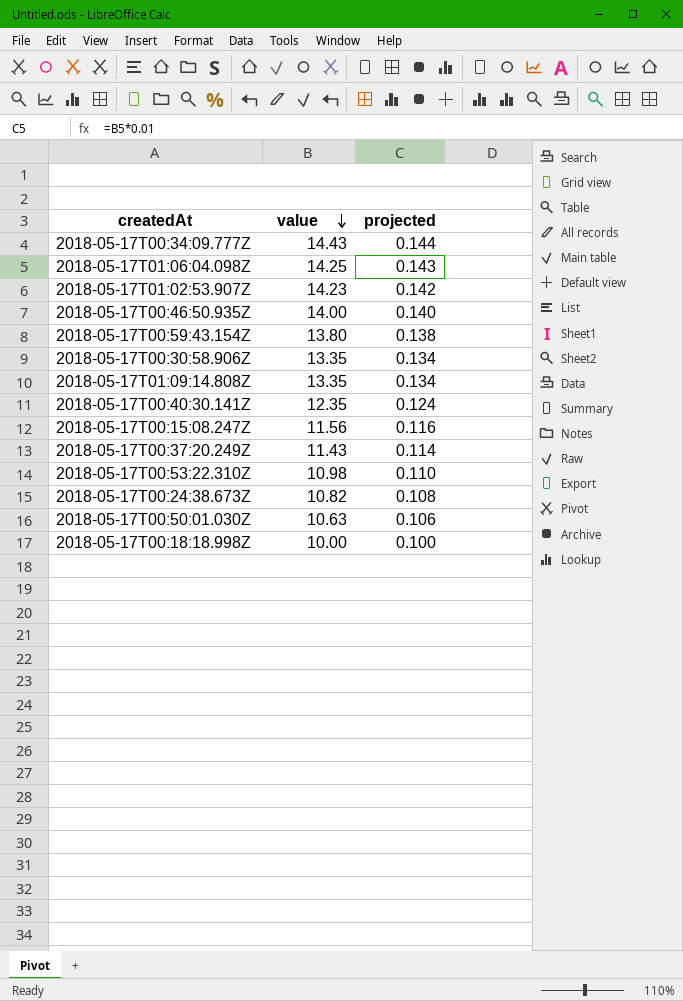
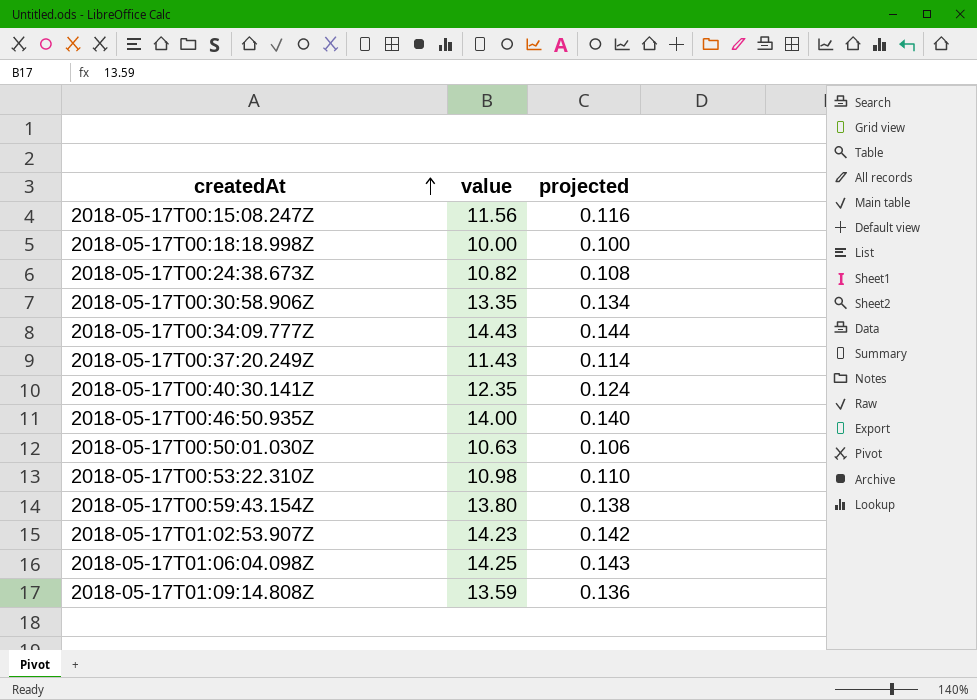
row order: value descending -> createdAt ascending
2018-05-17T01:09:14.808Z | value: 13.35 -> 13.59
2018-05-17T01:09:14.808Z | projected: 0.134 -> 0.136

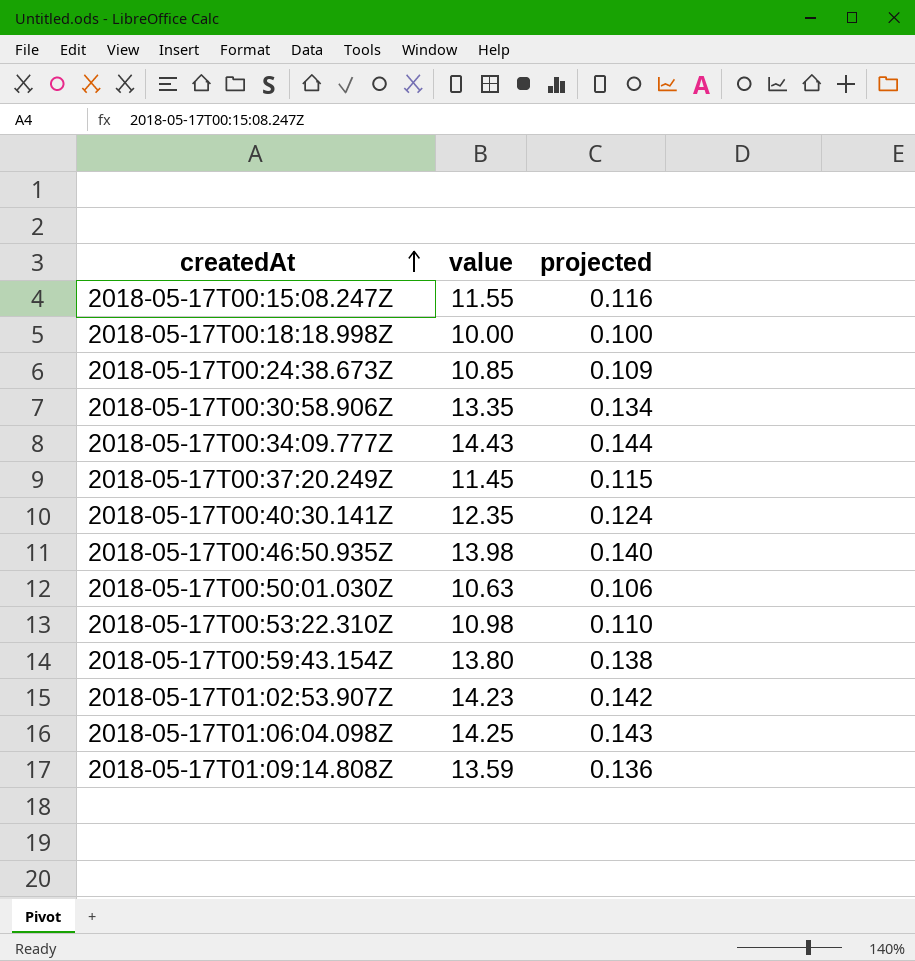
2018-05-17T00:15:08.247Z | value: 11.56 -> 11.55
2018-05-17T00:24:38.673Z | value: 10.82 -> 10.85
2018-05-17T00:24:38.673Z | projected: 0.108 -> 0.109
2018-05-17T00:37:20.249Z | value: 11.43 -> 11.45
2018-05-17T00:37:20.249Z | projected: 0.114 -> 0.115
2018-05-17T00:46:50.935Z | value: 14.00 -> 13.98

